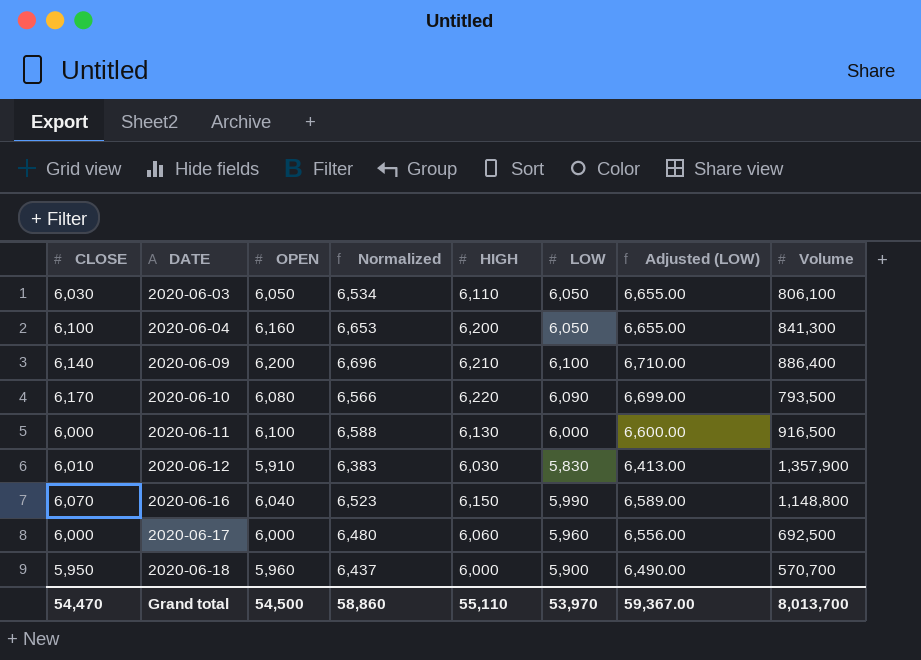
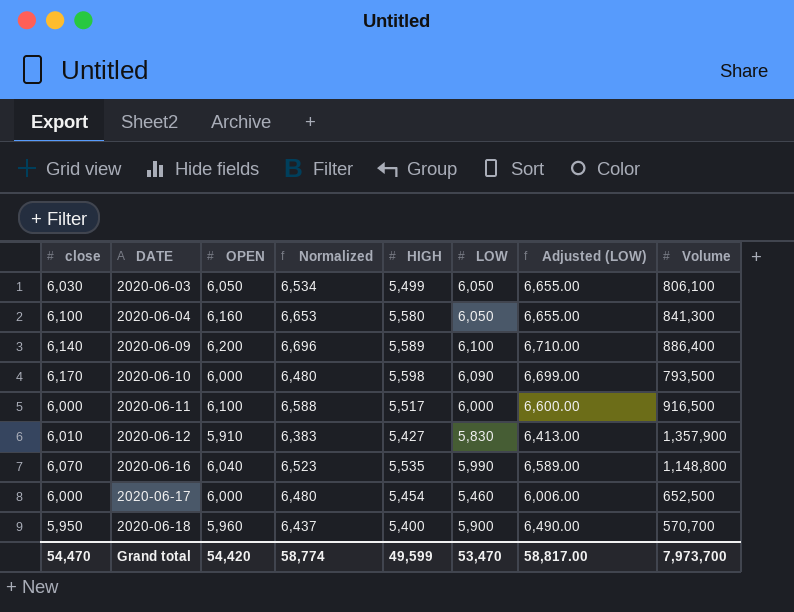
column name: CLOSE -> close
2020-06-03 | HIGH: 6,110 -> 5,499
2020-06-04 | HIGH: 6,200 -> 5,580
2020-06-09 | HIGH: 6,210 -> 5,589
2020-06-10 | OPEN: 6,080 -> 6,000
2020-06-10 | Normalized: 6,566 -> 6,480
2020-06-10 | HIGH: 6,220 -> 5,598
2020-06-11 | HIGH: 6,130 -> 5,517
2020-06-12 | HIGH: 6,030 -> 5,427
2020-06-16 | HIGH: 6,150 -> 5,535
2020-06-17 | HIGH: 6,060 -> 5,454
2020-06-17 | LOW: 5,960 -> 5,460
2020-06-17 | Adjusted (LOW): 6,556.00 -> 6,006.00
2020-06-17 | Volume: 692,500 -> 652,500
2020-06-18 | HIGH: 6,000 -> 5,400
Grand total | OPEN: 54,500 -> 54,420
Grand total | Normalized: 58,860 -> 58,774
Grand total | HIGH: 55,110 -> 49,599
Grand total | LOW: 53,970 -> 53,470
Grand total | Adjusted (LOW): 59,367.00 -> 58,817.00
Grand total | Volume: 8,013,700 -> 7,973,700

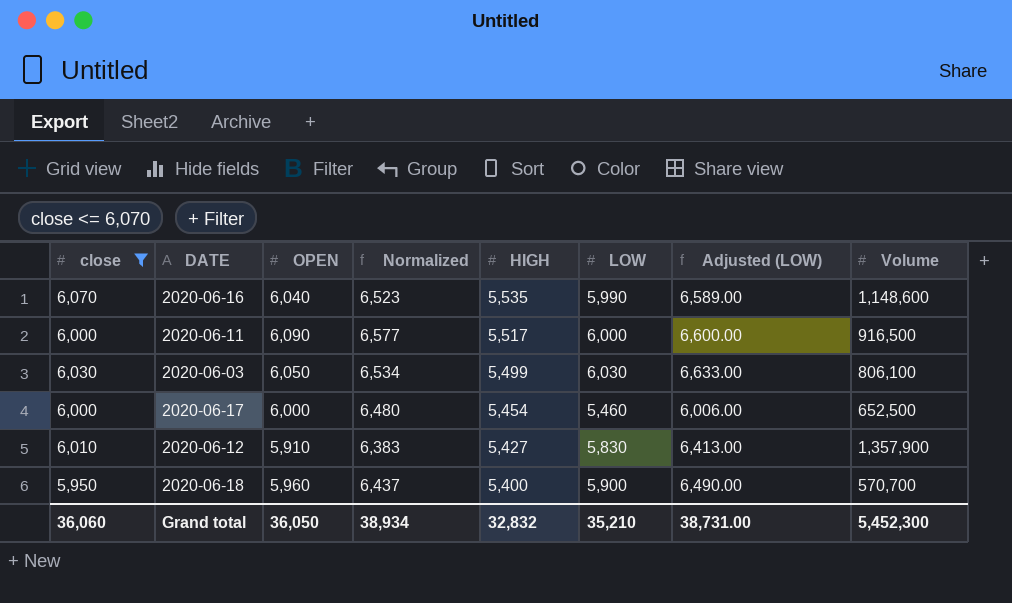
filter: none -> close <= 6,070
row order: DATE ascending -> HIGH descending
2020-06-16 | Volume: 1,148,800 -> 1,148,600
2020-06-11 | OPEN: 6,100 -> 6,090
2020-06-11 | Normalized: 6,588 -> 6,577
2020-06-03 | LOW: 6,050 -> 6,030
2020-06-03 | Adjusted (LOW): 6,655.00 -> 6,633.00
Grand total | close: 54,470 -> 36,060
Grand total | OPEN: 54,420 -> 36,050
Grand total | Normalized: 58,774 -> 38,934
Grand total | HIGH: 49,599 -> 32,832
Grand total | LOW: 53,470 -> 35,210
Grand total | Adjusted (LOW): 58,817.00 -> 38,731.00
Grand total | Volume: 7,973,700 -> 5,452,300

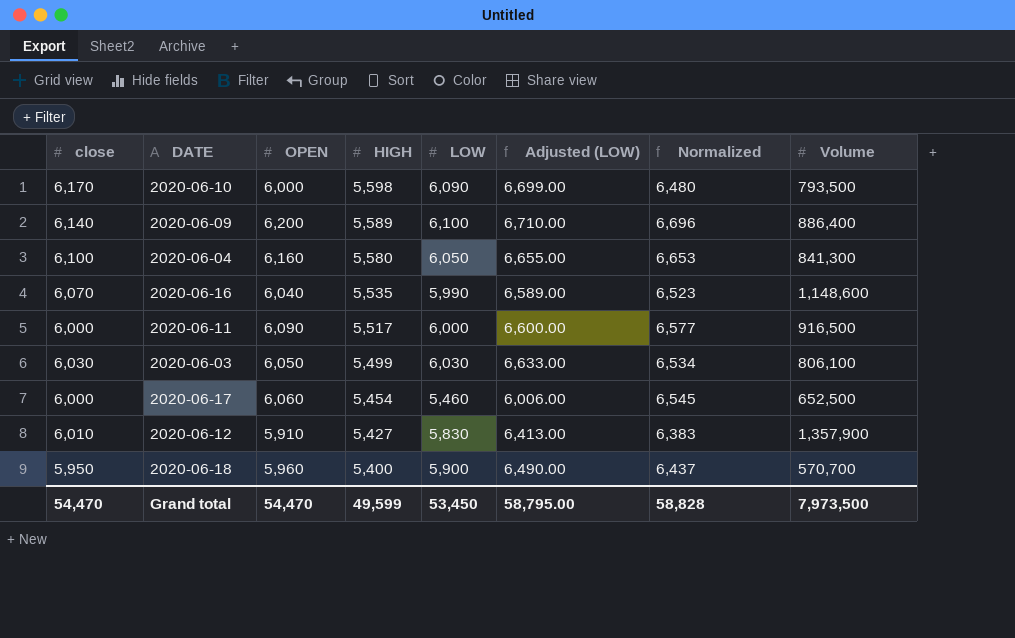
filter: close <= 6,070 -> none
column Normalized | position: 4 -> 7
2020-06-17 | OPEN: 6,000 -> 6,060
2020-06-17 | Normalized: 6,480 -> 6,545
Grand total | close: 36,060 -> 54,470
Grand total | OPEN: 36,050 -> 54,470
Grand total | HIGH: 32,832 -> 49,599
Grand total | LOW: 35,210 -> 53,450
Grand total | Adjusted (LOW): 38,731.00 -> 58,795.00
Grand total | Normalized: 38,934 -> 58,828
Grand total | Volume: 5,452,300 -> 7,973,500

